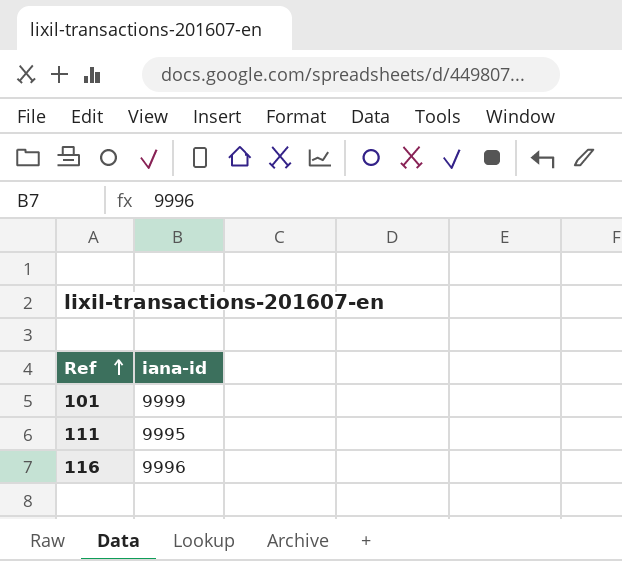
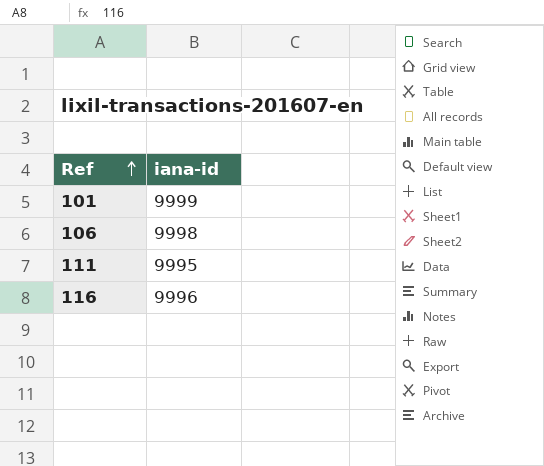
row 106: none -> 9998

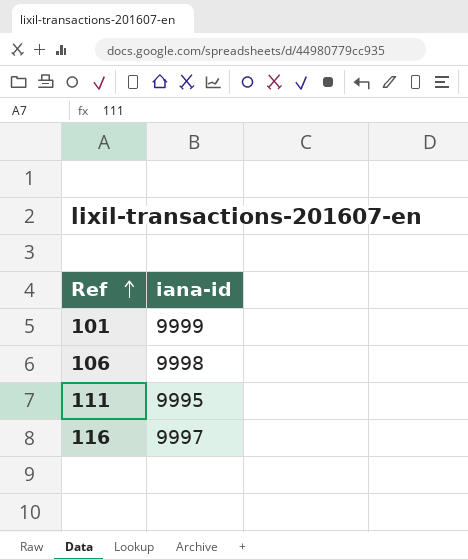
116 | iana-id: 9996 -> 9997

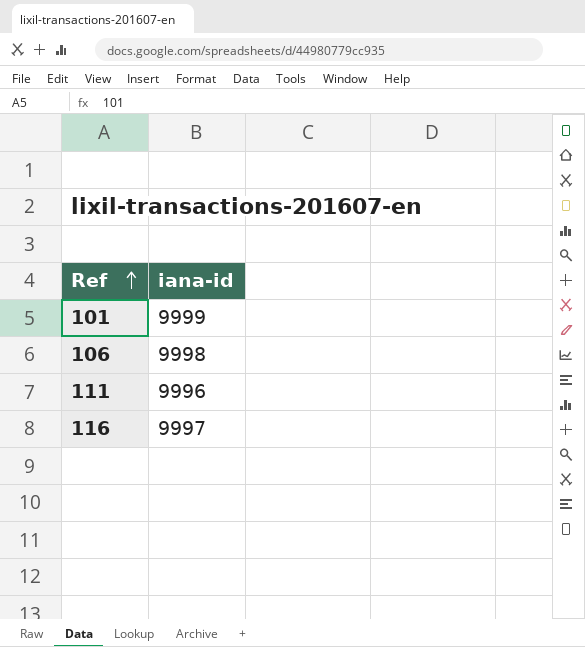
111 | iana-id: 9995 -> 9996

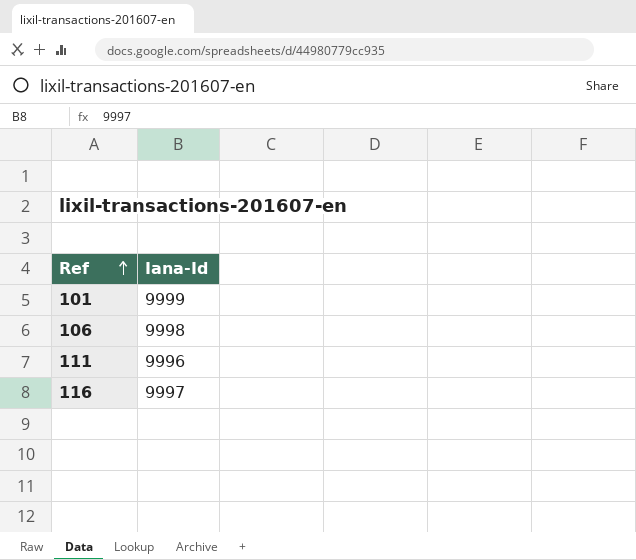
column name: iana-id -> Iana-Id

